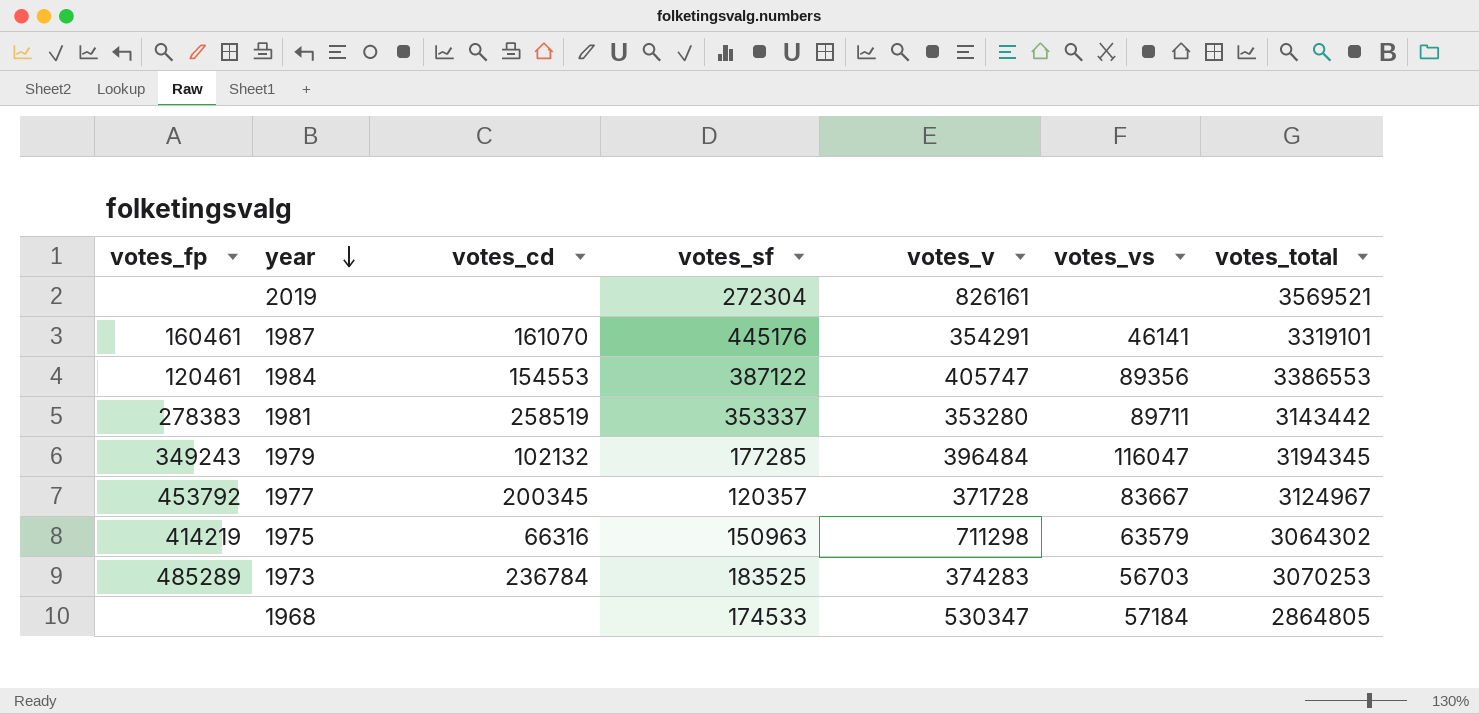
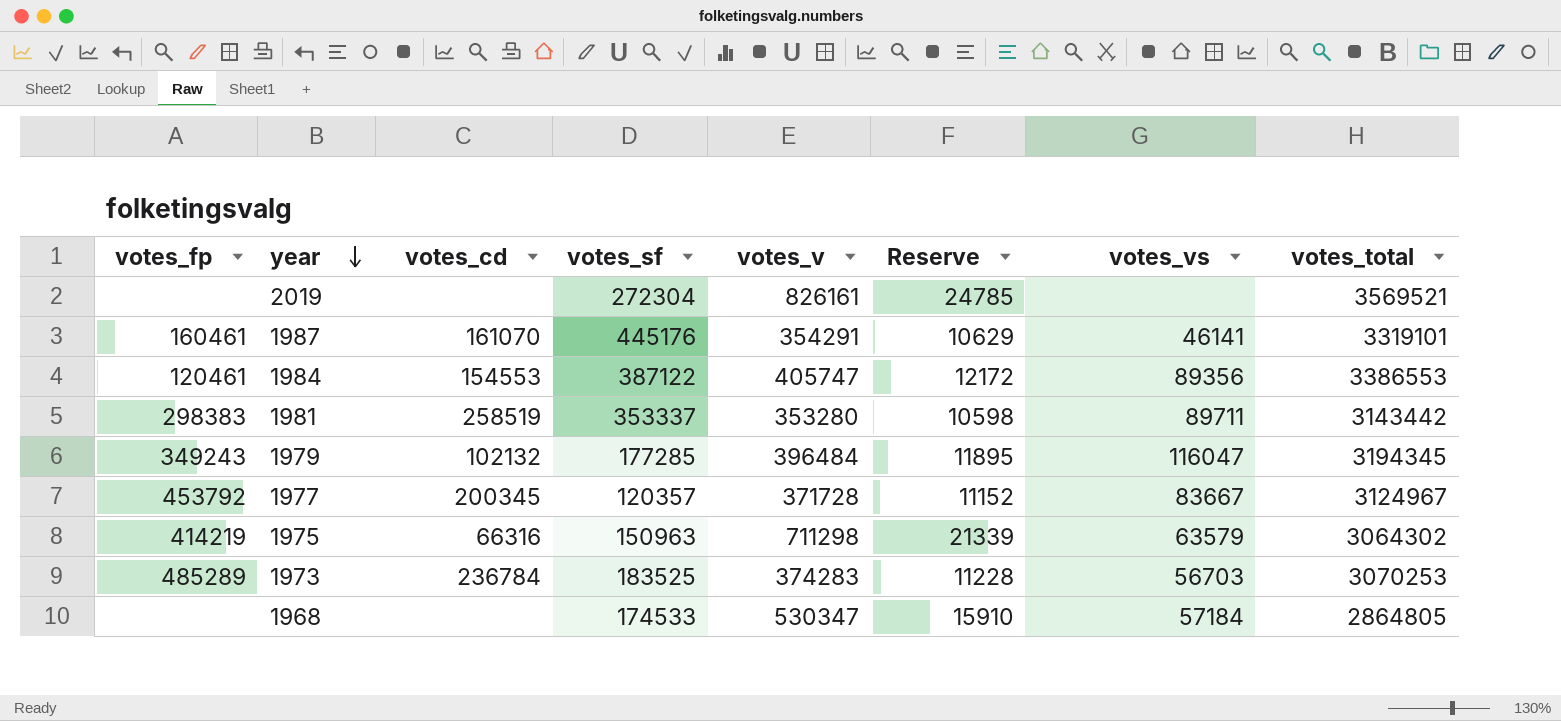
column Reserve | formula: none -> [votes_v] * 0.03
1981 | votes_fp: 278383 -> 298383

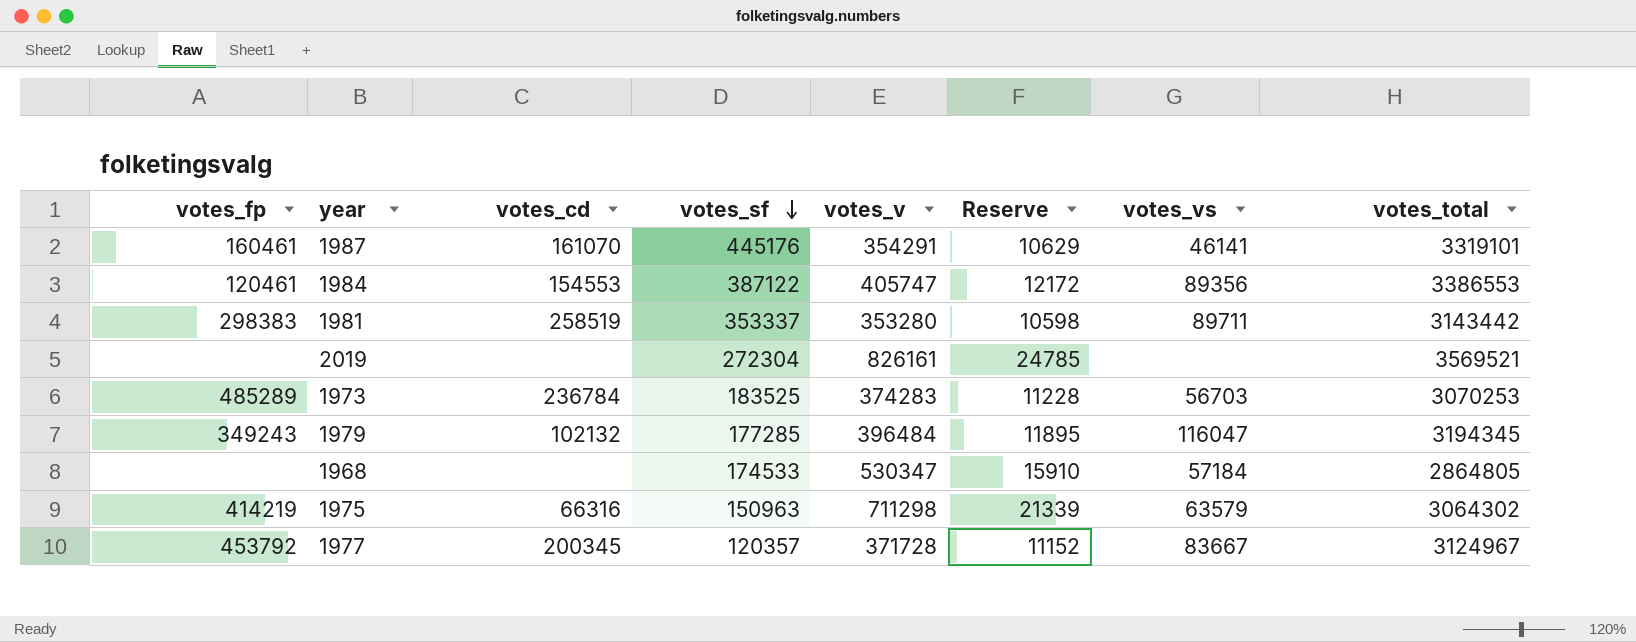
row order: year descending -> votes_sf descending

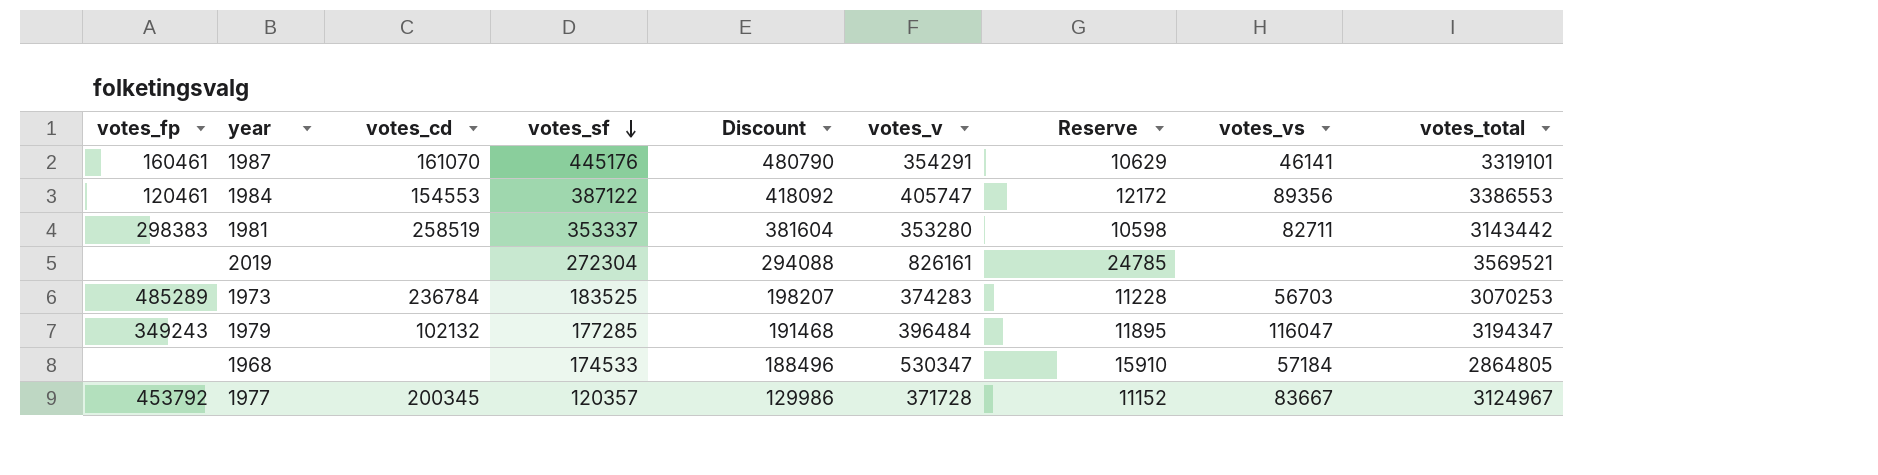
column Discount | formula: none -> [votes_sf] * 1.08
row 1975: 414219 | 66316 | 150963 | 711298 | 21339 | 63579 | 3064302 -> none
1981 | votes_vs: 89711 -> 82711
1979 | votes_total: 3194345 -> 3194347

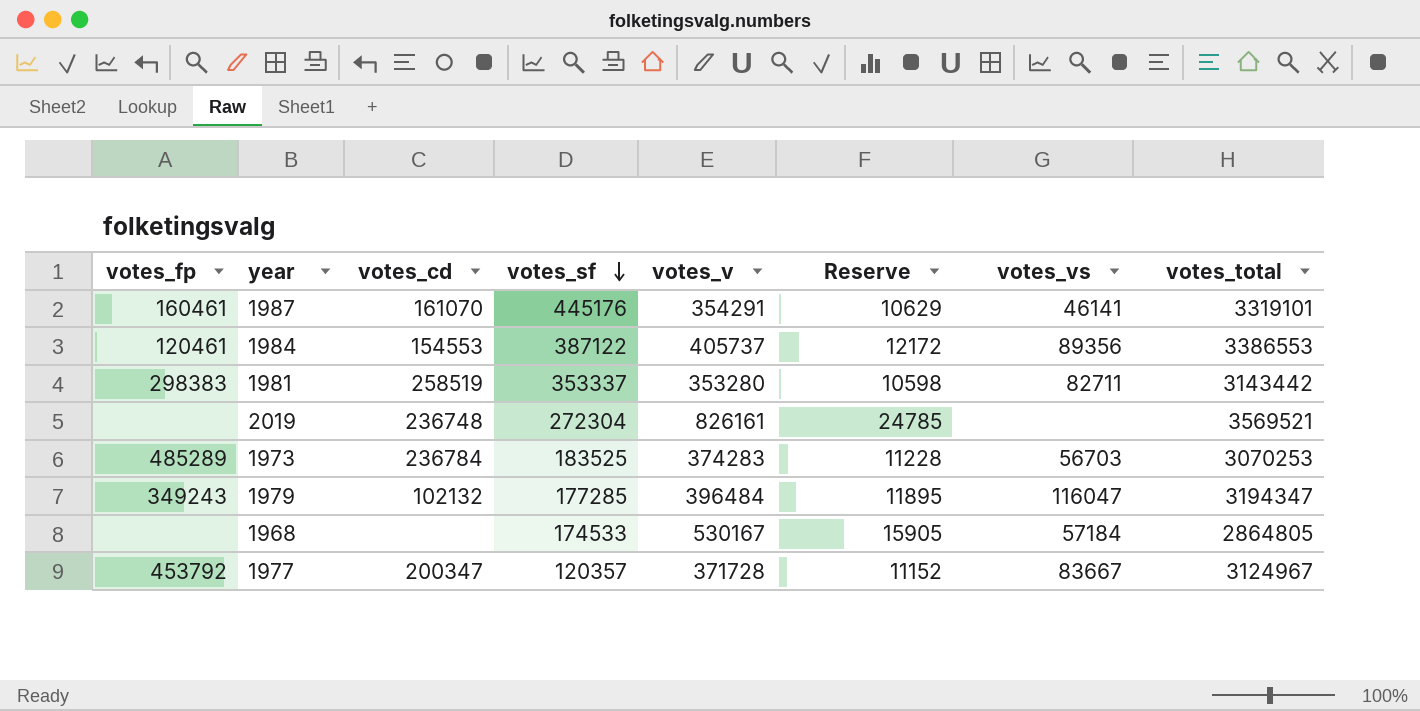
column Discount | formula: [votes_sf] * 1.08 -> none
1984 | votes_v: 405747 -> 405737
2019 | votes_cd: none -> 236748
1968 | votes_v: 530347 -> 530167
1968 | Reserve: 15910 -> 15905
1977 | votes_cd: 200345 -> 200347

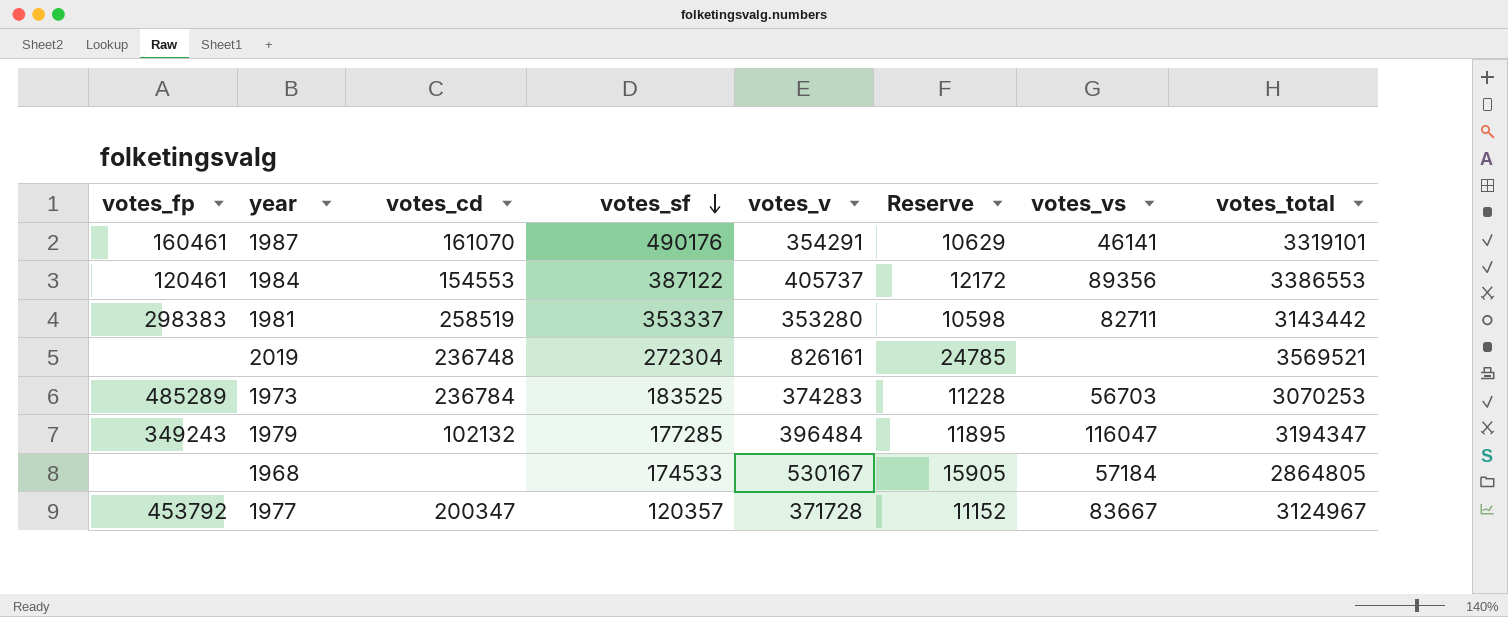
1987 | votes_sf: 445176 -> 490176

